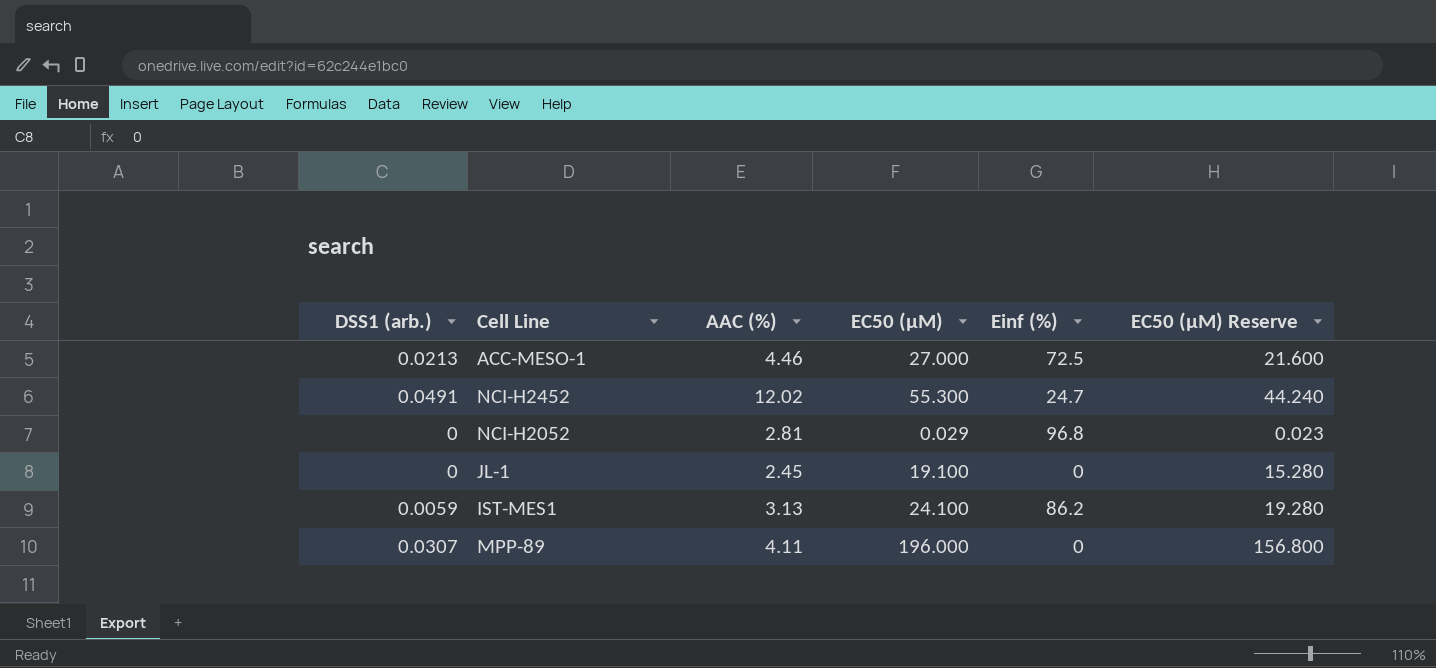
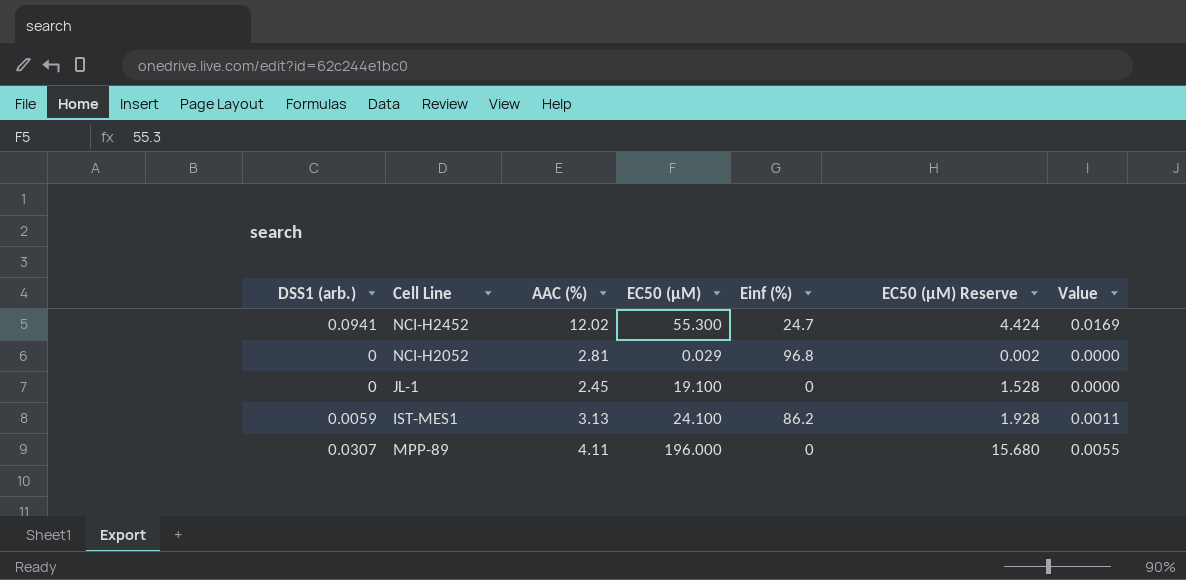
column EC50 (µM) Reserve | formula: [EC50 (µM)] * 0.8 -> [EC50 (µM)] * 0.08
column Value | formula: none -> [DSS1 (arb.)] * 0.18
row ACC-MESO-1: 0.0213 | 4.46 | 27.000 | 72.5 | 21.600 -> none
NCI-H2452 | DSS1 (arb.): 0.0491 -> 0.0941

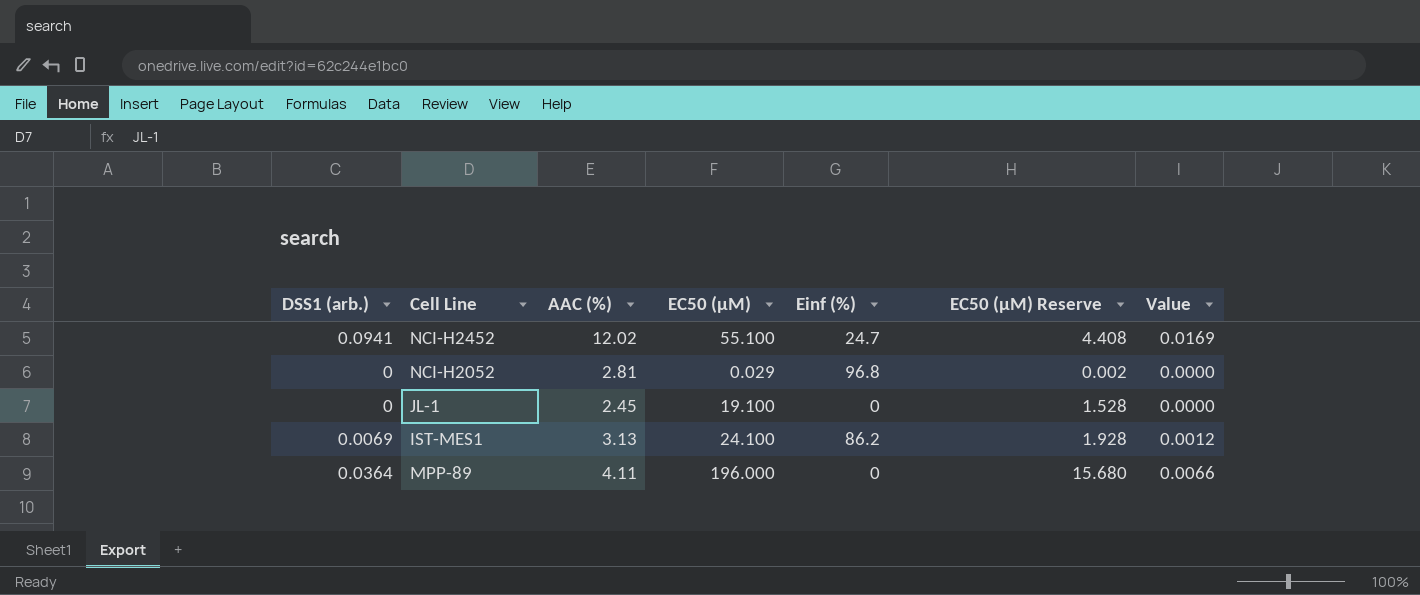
NCI-H2452 | EC50 (µM): 55.300 -> 55.100
NCI-H2452 | EC50 (µM) Reserve: 4.424 -> 4.408
IST-MES1 | DSS1 (arb.): 0.0059 -> 0.0069
IST-MES1 | Value: 0.0011 -> 0.0012
MPP-89 | DSS1 (arb.): 0.0307 -> 0.0364
MPP-89 | Value: 0.0055 -> 0.0066

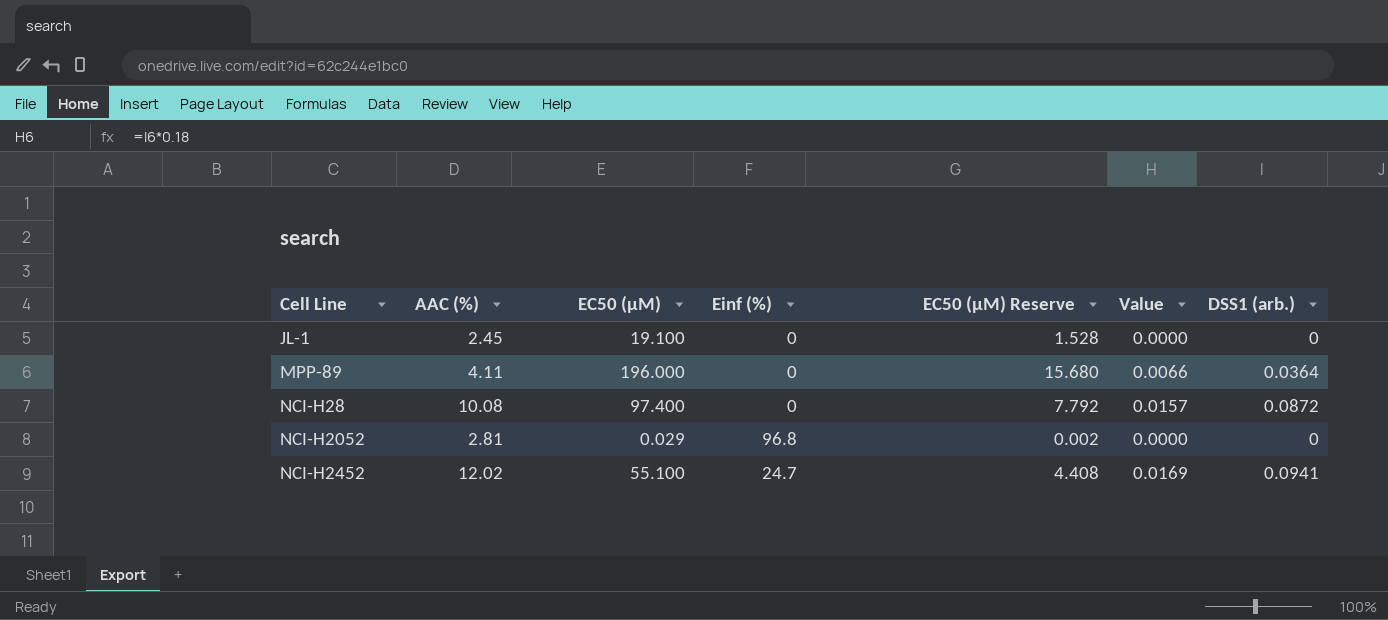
row order: none -> Cell Line ascending
column DSS1 (arb.) | position: 1 -> 7
row IST-MES1: 0.0069 | 3.13 | 24.100 | 86.2 | 1.928 | 0.0012 -> none
row NCI-H28: none -> 10.08 | 97.400 | 0 | 7.792 | 0.0157 | 0.0872

